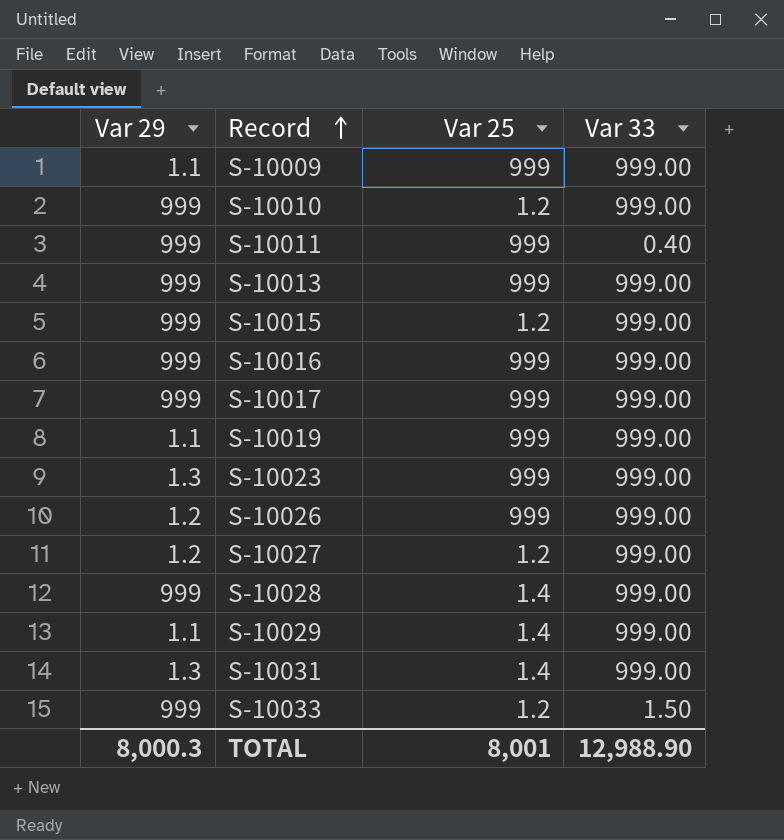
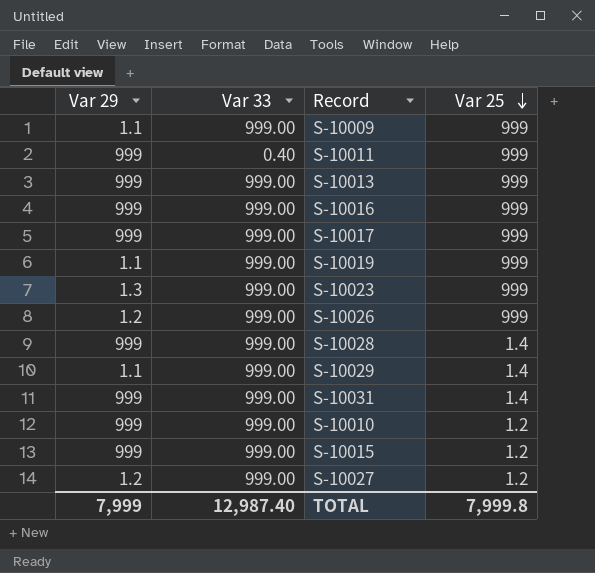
row order: Record ascending -> Var 25 descending
column Var 33 | position: 4 -> 2
row S-10033: 999 | 1.2 | 1.50 -> none
S-10031 | Var 29: 1.3 -> 999
TOTAL | Var 29: 8,000.3 -> 7,999
TOTAL | Var 33: 12,988.90 -> 12,987.40
TOTAL | Var 25: 8,001 -> 7,999.8

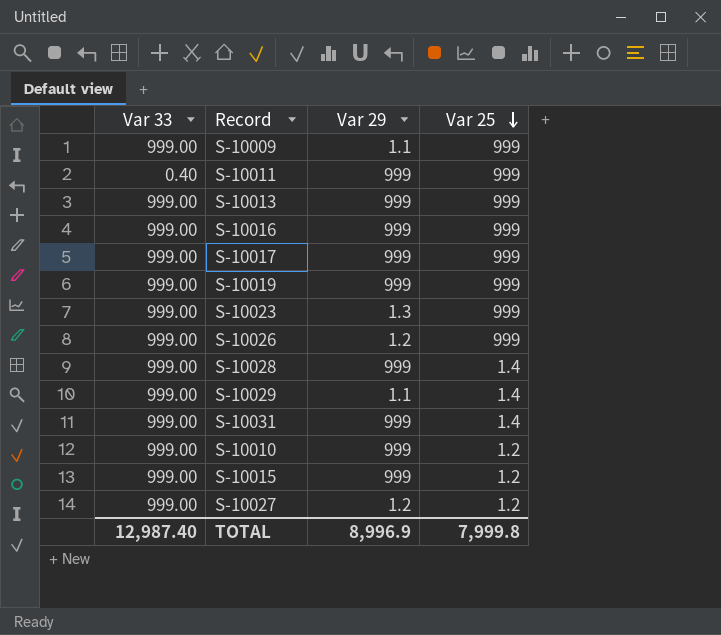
column Var 29 | position: 1 -> 3
S-10019 | Var 29: 1.1 -> 999
TOTAL | Var 29: 7,999 -> 8,996.9

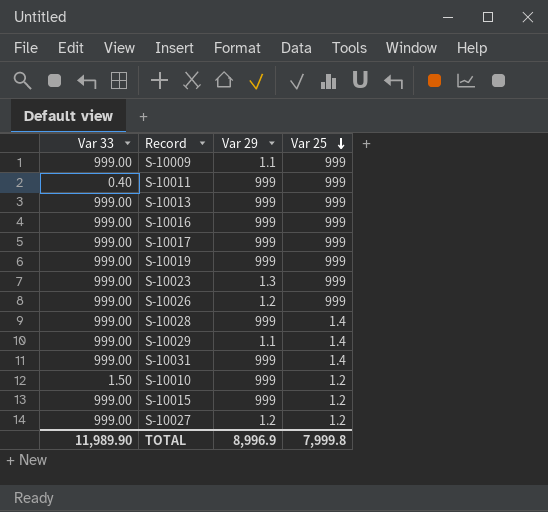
S-10010 | Var 33: 999.00 -> 1.50
TOTAL | Var 33: 12,987.40 -> 11,989.90

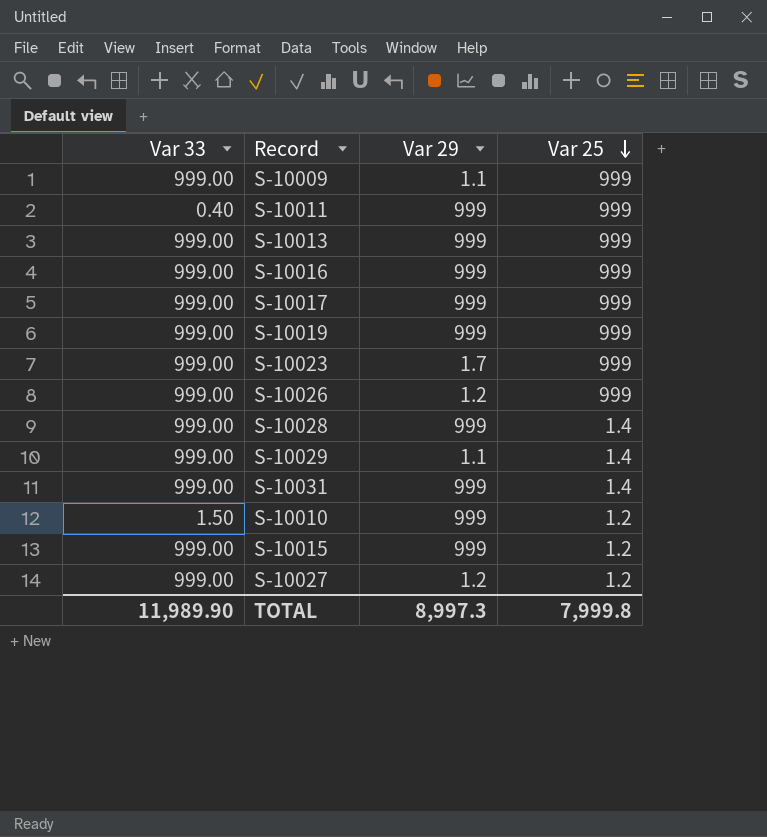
S-10023 | Var 29: 1.3 -> 1.7
TOTAL | Var 29: 8,996.9 -> 8,997.3

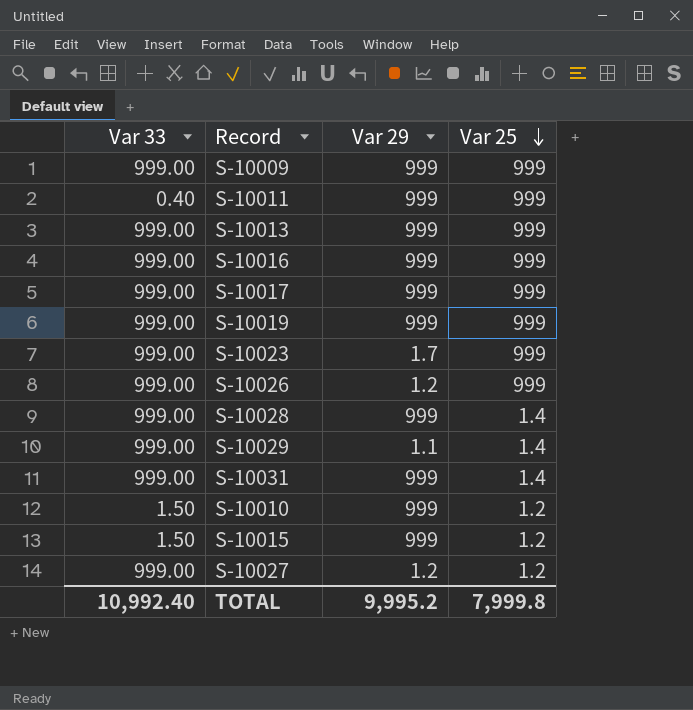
S-10009 | Var 29: 1.1 -> 999
S-10015 | Var 33: 999.00 -> 1.50
TOTAL | Var 33: 11,989.90 -> 10,992.40
TOTAL | Var 29: 8,997.3 -> 9,995.2

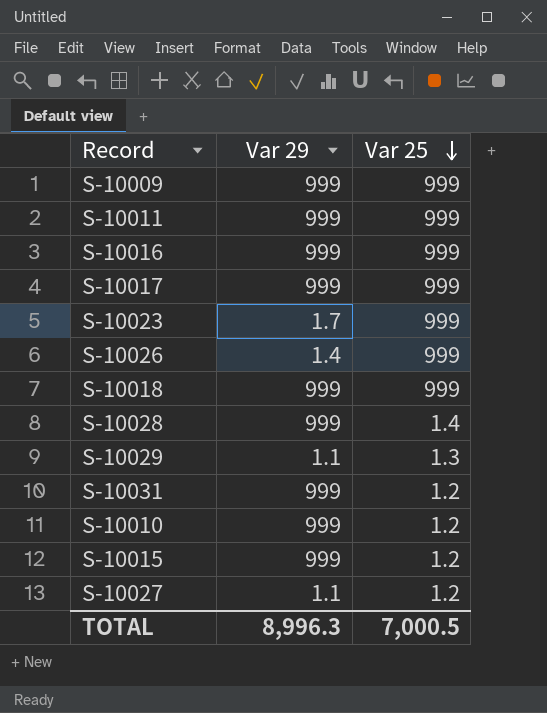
column Var 33 | position: 1 -> none
row S-10013: 999.00 | 999 | 999 -> none
row S-10019: 999.00 | 999 | 999 -> none
S-10026 | Var 29: 1.2 -> 1.4
row S-10018: none -> 999 | 999
S-10029 | Var 25: 1.4 -> 1.3
S-10031 | Var 25: 1.4 -> 1.2
S-10027 | Var 29: 1.2 -> 1.1
TOTAL | Var 29: 9,995.2 -> 8,996.3
TOTAL | Var 25: 7,999.8 -> 7,000.5

